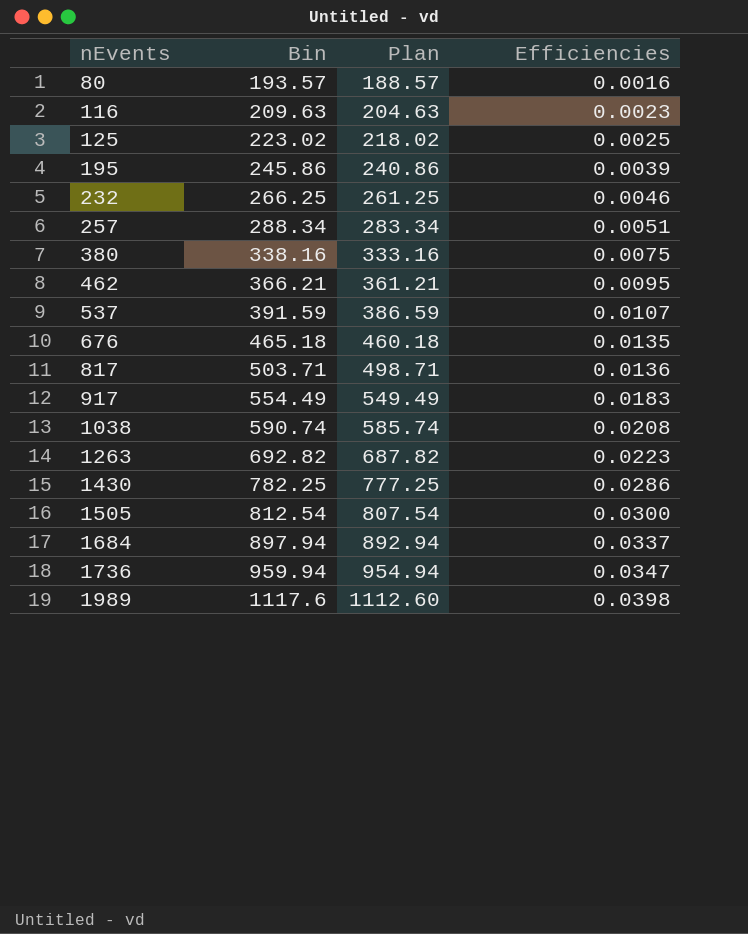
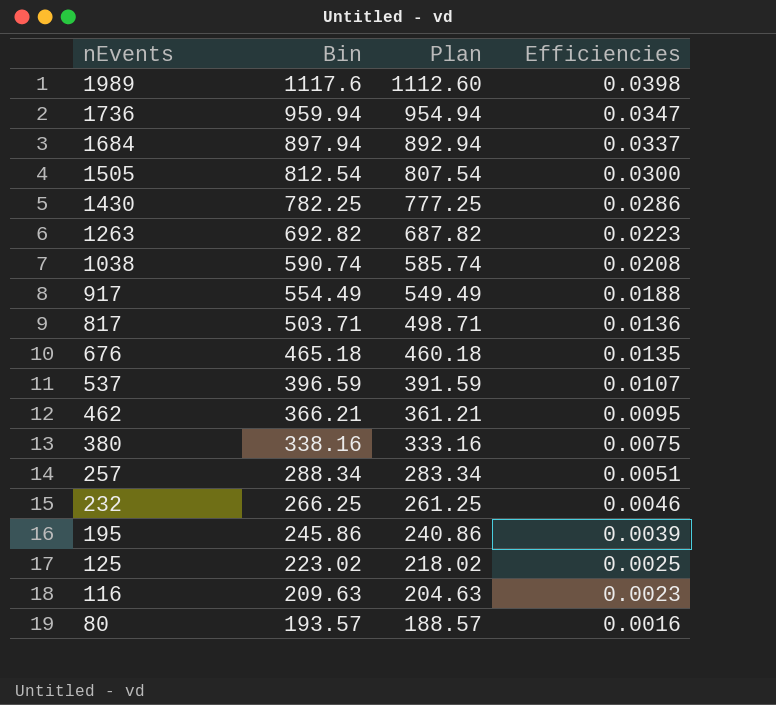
row order: nEvents ascending -> nEvents descending
917 | Efficiencies: 0.0183 -> 0.0188
537 | Bin: 391.59 -> 396.59
537 | Plan: 386.59 -> 391.59

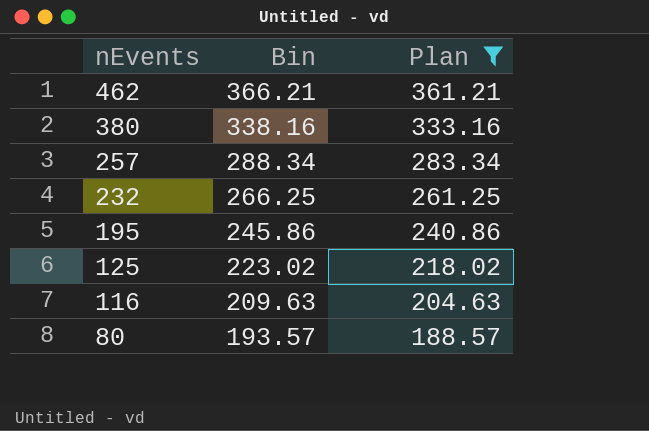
filter: none -> Plan <= 361.21
column Efficiencies | position: 4 -> none

